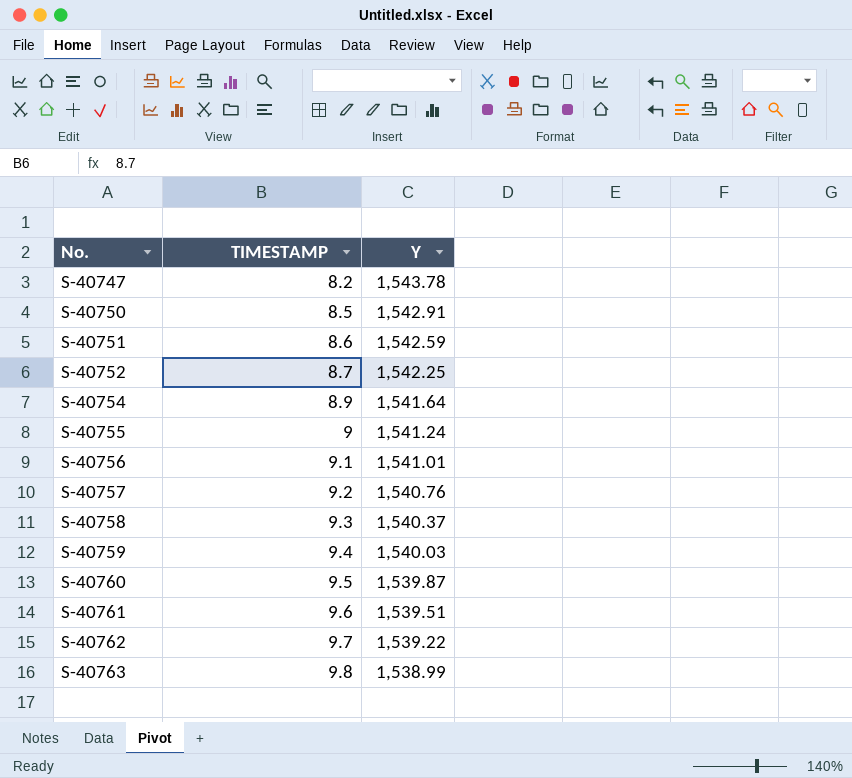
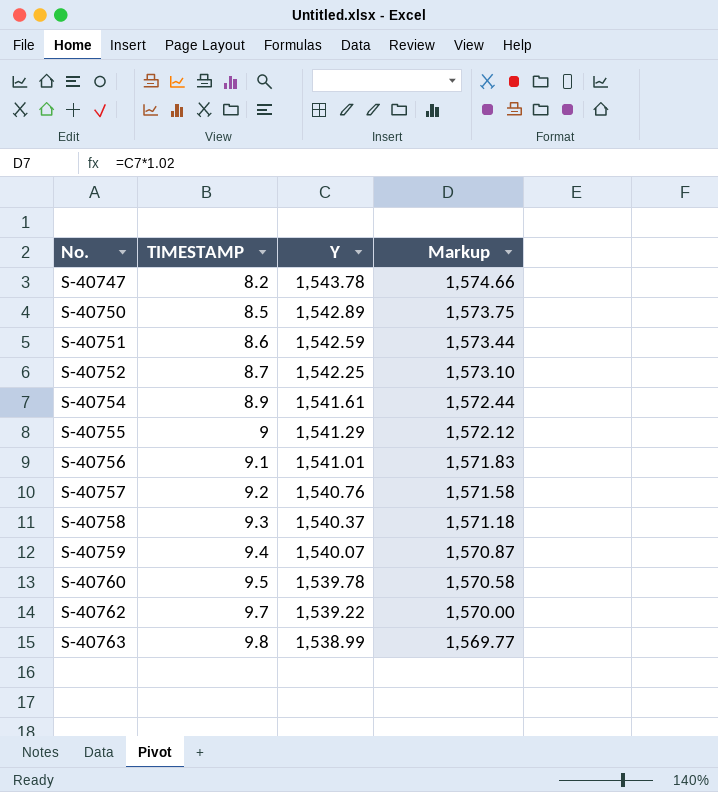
column Markup | formula: none -> [Y] * 1.02
row S-40761: 9.6 | 1,539.51 -> none
S-40750 | Y: 1,542.91 -> 1,542.89
S-40754 | Y: 1,541.64 -> 1,541.61
S-40755 | Y: 1,541.24 -> 1,541.29
S-40759 | Y: 1,540.03 -> 1,540.07
S-40760 | Y: 1,539.87 -> 1,539.78

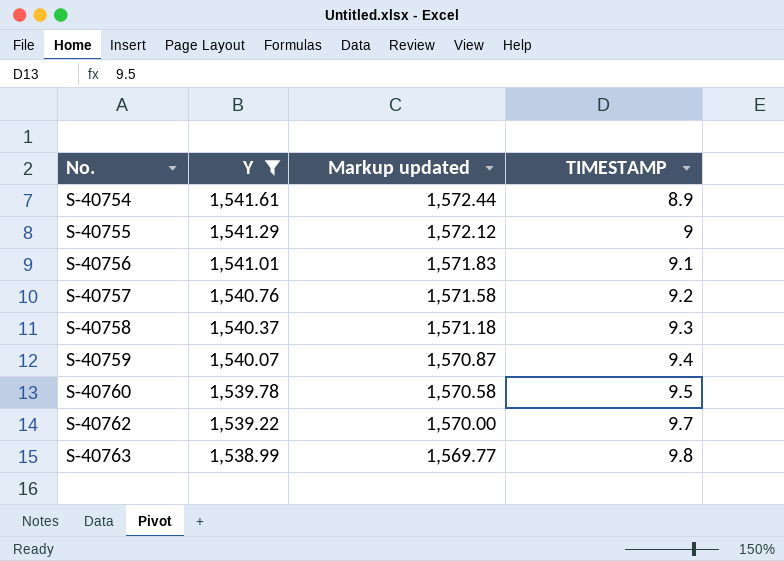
filter: none -> Y <= 1,541.61
column name: Markup -> Markup updated
column TIMESTAMP | position: 2 -> 4

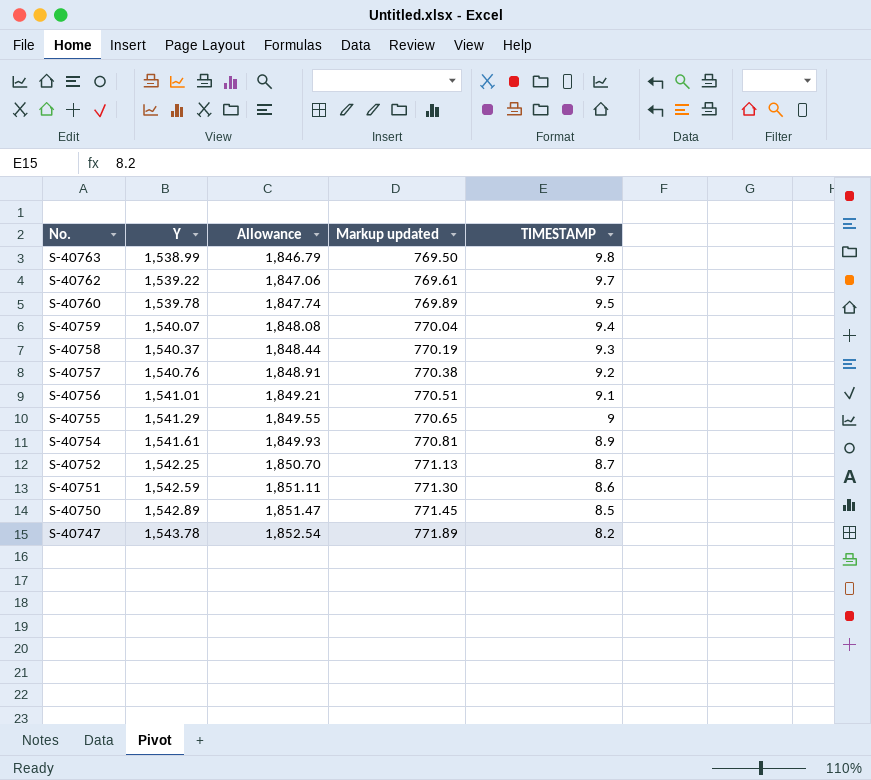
filter: Y <= 1,541.61 -> none
row order: No. ascending -> No. descending
column Allowance | formula: none -> [Y] * 1.2
column Markup updated | formula: [Y] * 1.02 -> [Y] * 0.5

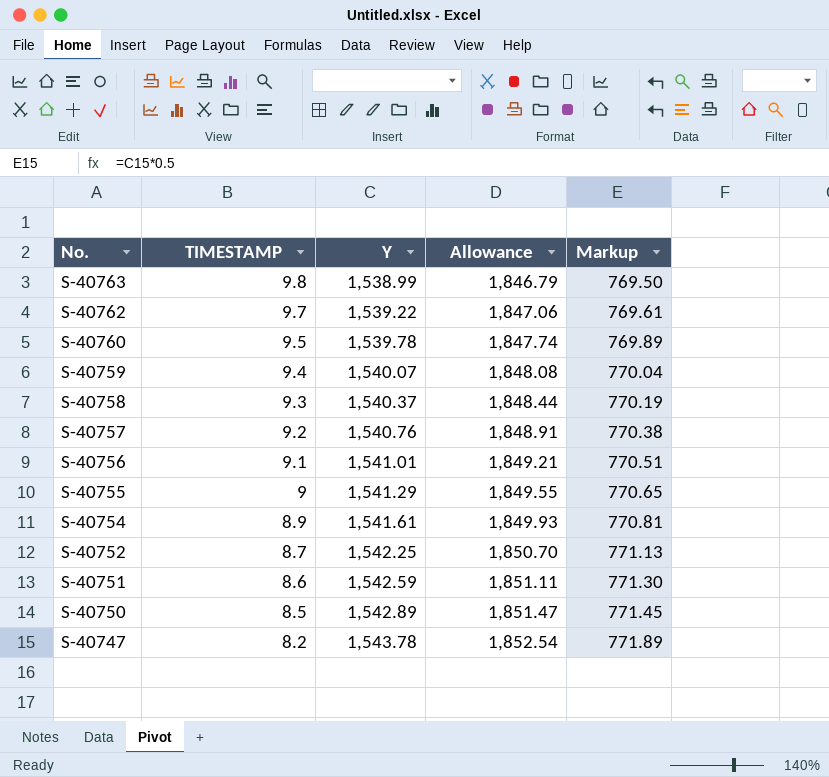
column TIMESTAMP | position: 5 -> 2
column name: Markup updated -> Markup

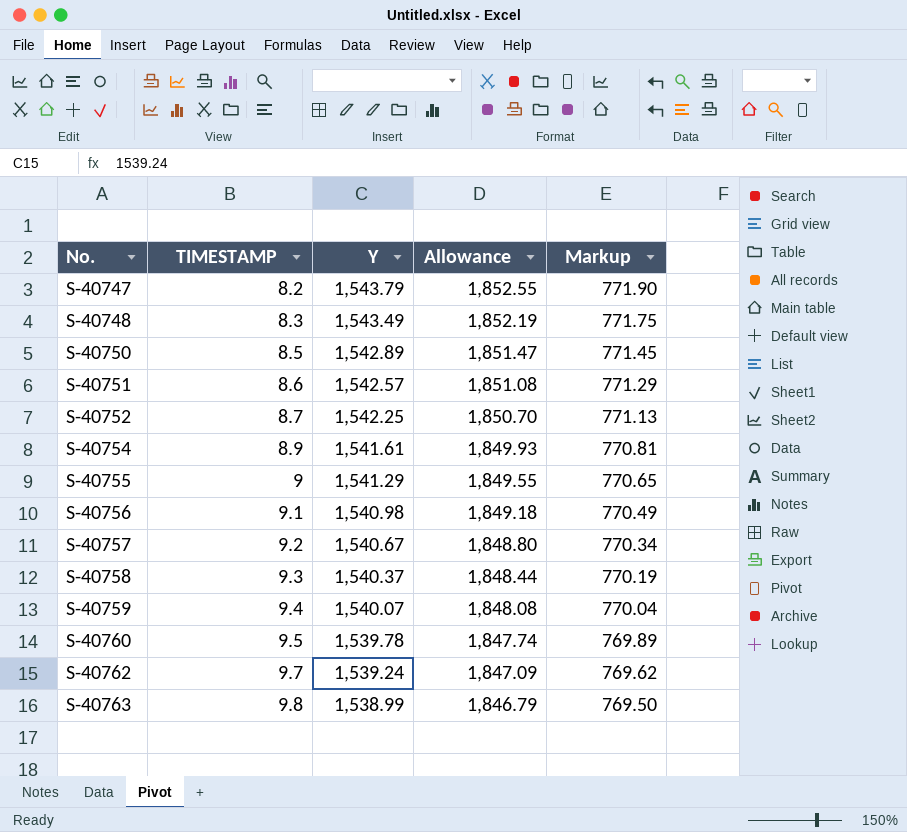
row order: No. descending -> No. ascending
S-40747 | Y: 1,543.78 -> 1,543.79
S-40747 | Allowance: 1,852.54 -> 1,852.55
S-40747 | Markup: 771.89 -> 771.90
row S-40748: none -> 8.3 | 1,543.49 | 1,852.19 | 771.75
S-40751 | Y: 1,542.59 -> 1,542.57
S-40751 | Allowance: 1,851.11 -> 1,851.08
S-40751 | Markup: 771.30 -> 771.29
S-40756 | Y: 1,541.01 -> 1,540.98
S-40756 | Allowance: 1,849.21 -> 1,849.18
S-40756 | Markup: 770.51 -> 770.49
S-40757 | Y: 1,540.76 -> 1,540.67
S-40757 | Allowance: 1,848.91 -> 1,848.80
S-40757 | Markup: 770.38 -> 770.34
S-40762 | Y: 1,539.22 -> 1,539.24
S-40762 | Allowance: 1,847.06 -> 1,847.09
S-40762 | Markup: 769.61 -> 769.62

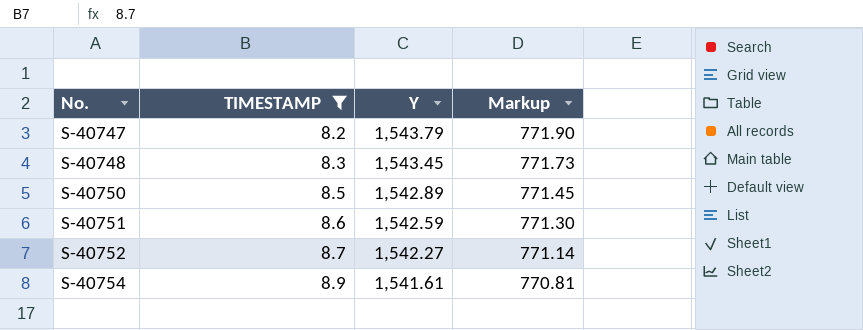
filter: none -> TIMESTAMP <= 8.9
column Allowance | formula: [Y] * 1.2 -> none
S-40748 | Y: 1,543.49 -> 1,543.45
S-40748 | Markup: 771.75 -> 771.73
S-40751 | Y: 1,542.57 -> 1,542.59
S-40751 | Markup: 771.29 -> 771.30
S-40752 | Y: 1,542.25 -> 1,542.27
S-40752 | Markup: 771.13 -> 771.14

